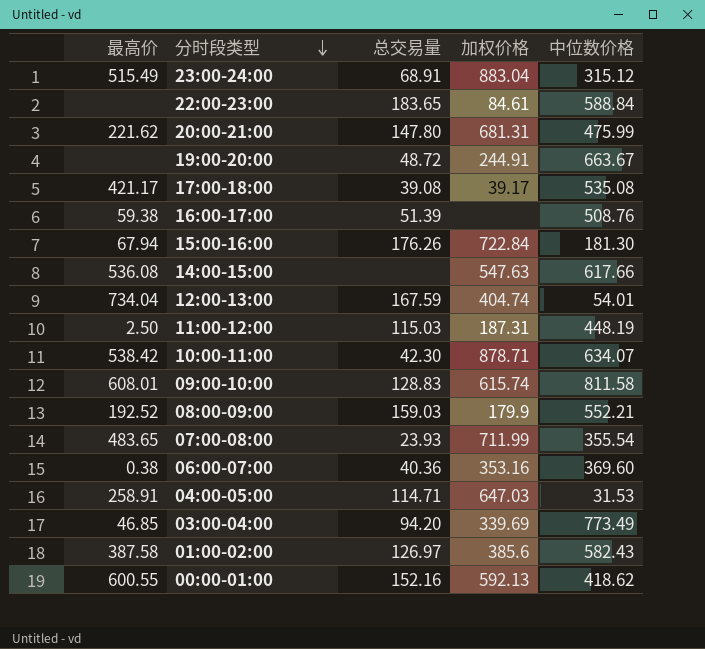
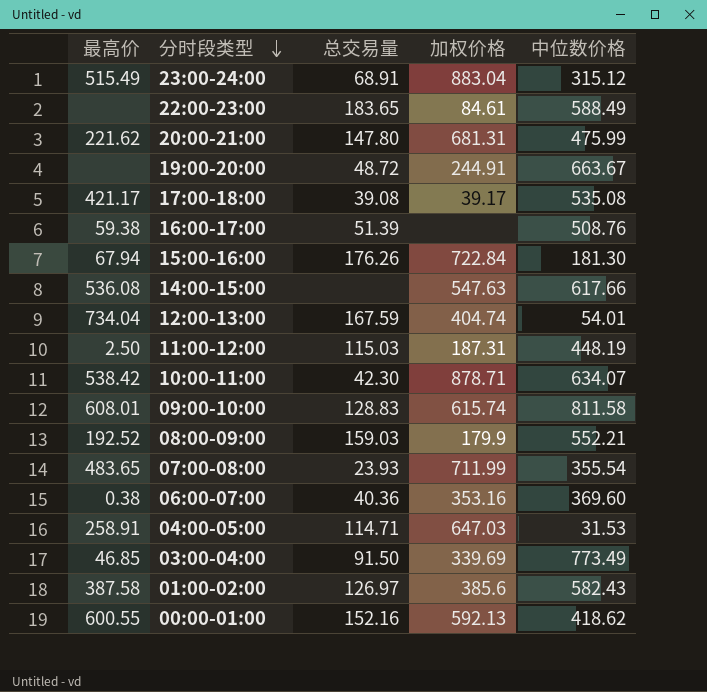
22:00-23:00 | 中位数价格: 588.84 -> 588.49
03:00-04:00 | 总交易量: 94.20 -> 91.50

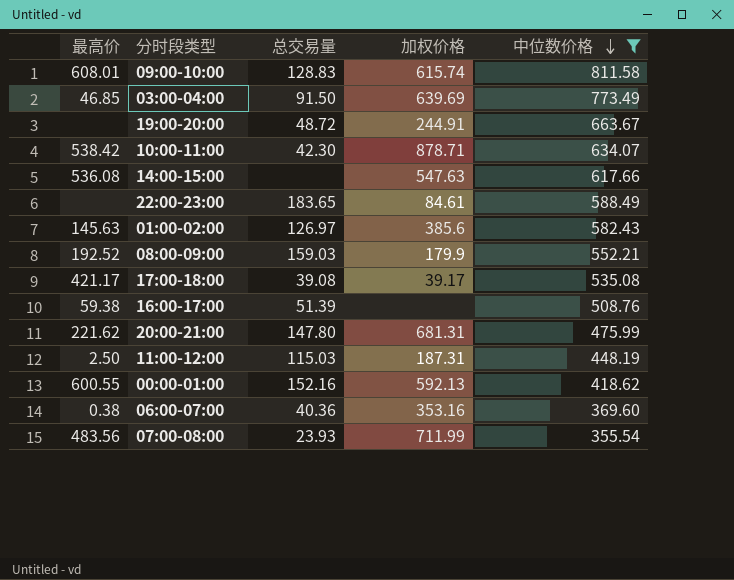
filter: none -> 中位数价格 >= 355.54
row order: 分时段类型 descending -> 中位数价格 descending
03:00-04:00 | 加权价格: 339.69 -> 639.69
01:00-02:00 | 最高价: 387.58 -> 145.63
07:00-08:00 | 最高价: 483.65 -> 483.56

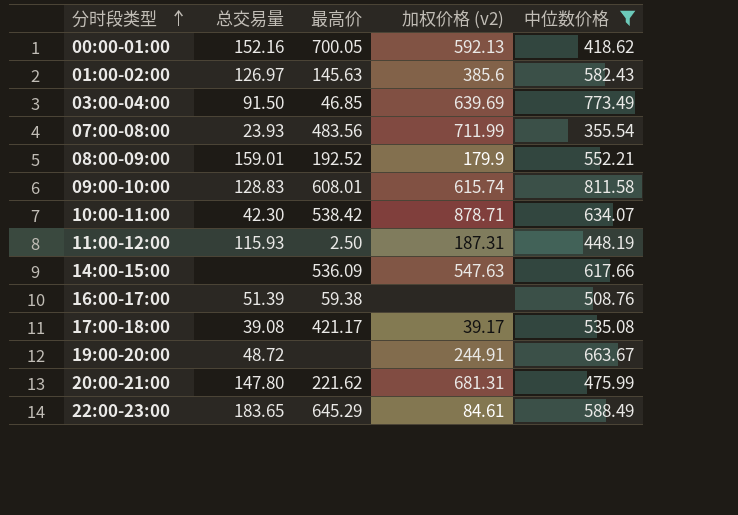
row order: 中位数价格 descending -> 分时段类型 ascending
column 最高价 | position: 1 -> 3
column name: 加权价格 -> 加权价格 (v2)
row 06:00-07:00: 0.38 | 40.36 | 353.16 | 369.60 -> none
00:00-01:00 | 最高价: 600.55 -> 700.05
08:00-09:00 | 总交易量: 159.03 -> 159.01
11:00-12:00 | 总交易量: 115.03 -> 115.93
14:00-15:00 | 最高价: 536.08 -> 536.09
22:00-23:00 | 最高价: none -> 645.29

